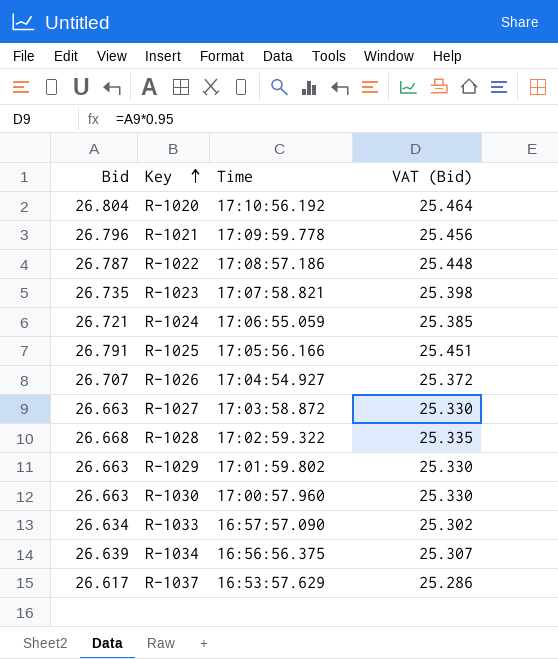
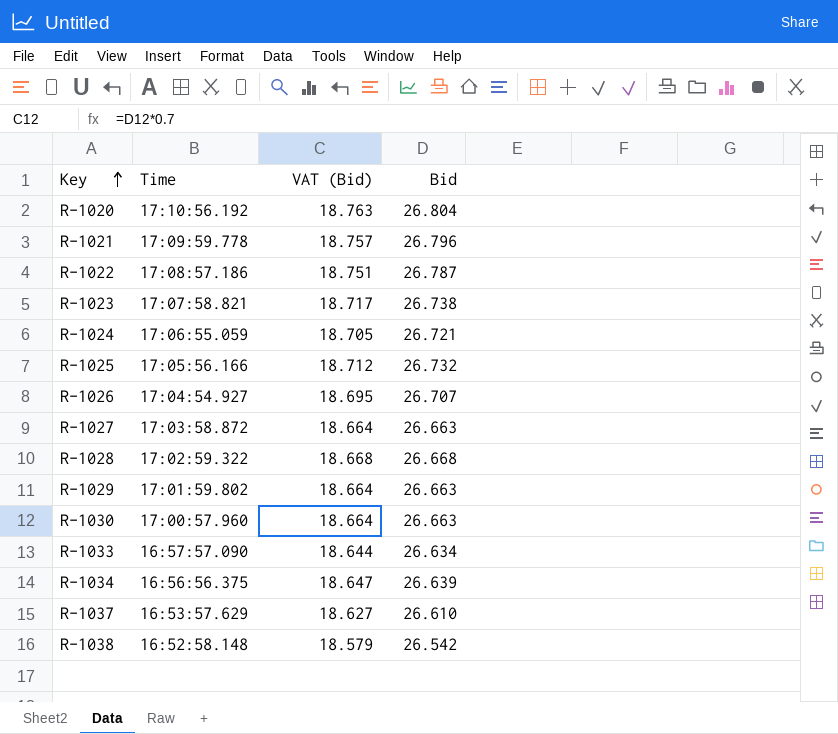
column VAT (Bid) | formula: [Bid] * 0.95 -> [Bid] * 0.7
column Bid | position: 1 -> 4
R-1023 | Bid: 26.735 -> 26.738
R-1025 | Bid: 26.791 -> 26.732
R-1037 | Bid: 26.617 -> 26.610
row R-1038: none -> 16:52:58.148 | 18.579 | 26.542

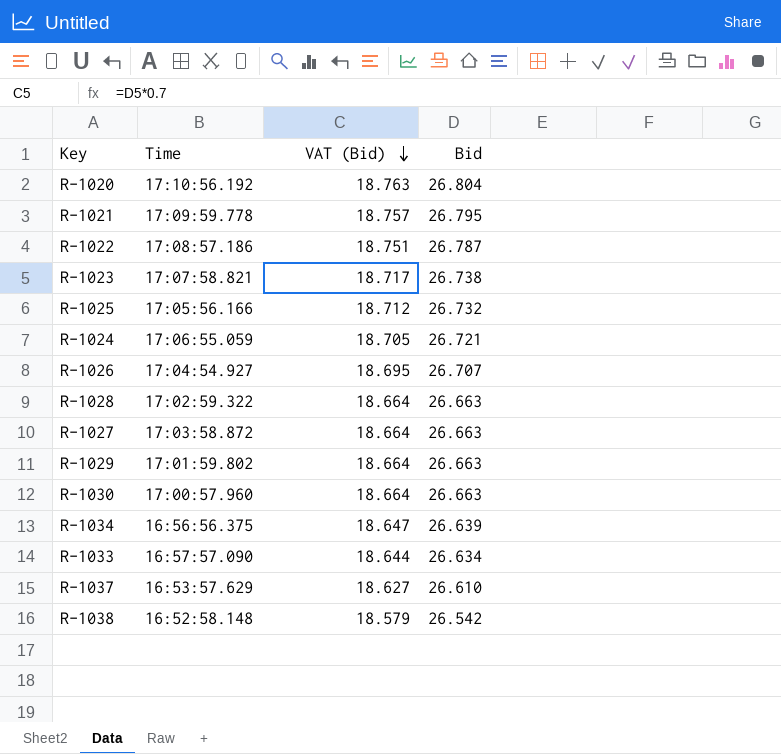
row order: Key ascending -> VAT (Bid) descending
R-1021 | Bid: 26.796 -> 26.795
R-1028 | VAT (Bid): 18.668 -> 18.664
R-1028 | Bid: 26.668 -> 26.663

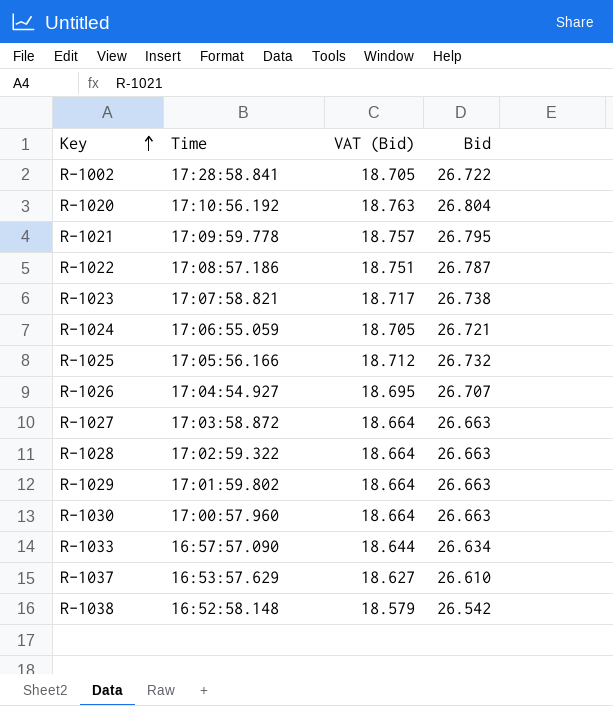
row order: VAT (Bid) descending -> Key ascending
row R-1034: 16:56:56.375 | 18.647 | 26.639 -> none
row R-1002: none -> 17:28:58.841 | 18.705 | 26.722

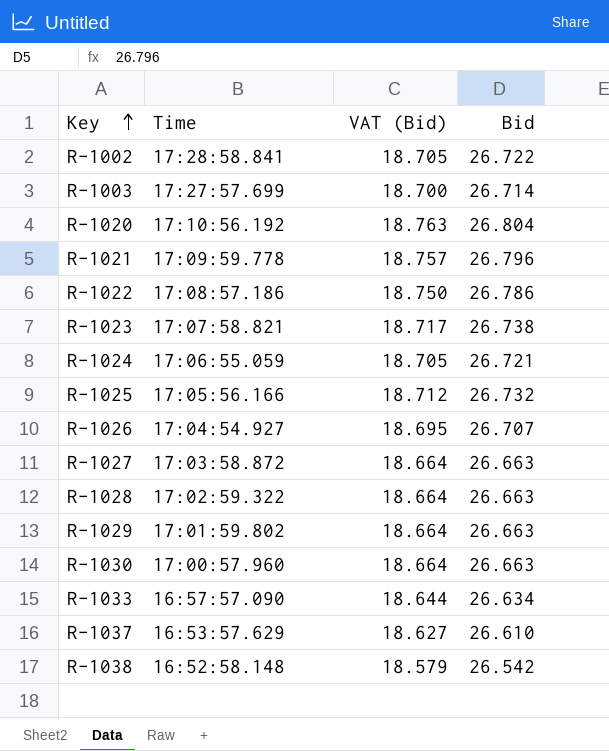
row R-1003: none -> 17:27:57.699 | 18.700 | 26.714
R-1021 | Bid: 26.795 -> 26.796
R-1022 | VAT (Bid): 18.751 -> 18.750
R-1022 | Bid: 26.787 -> 26.786

